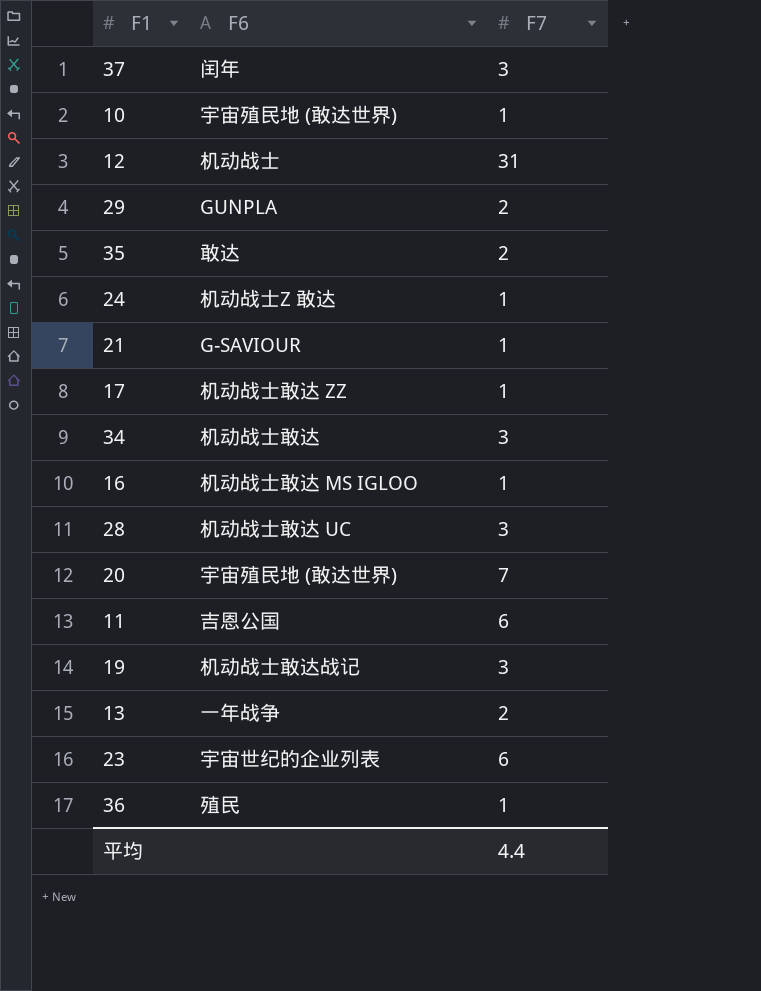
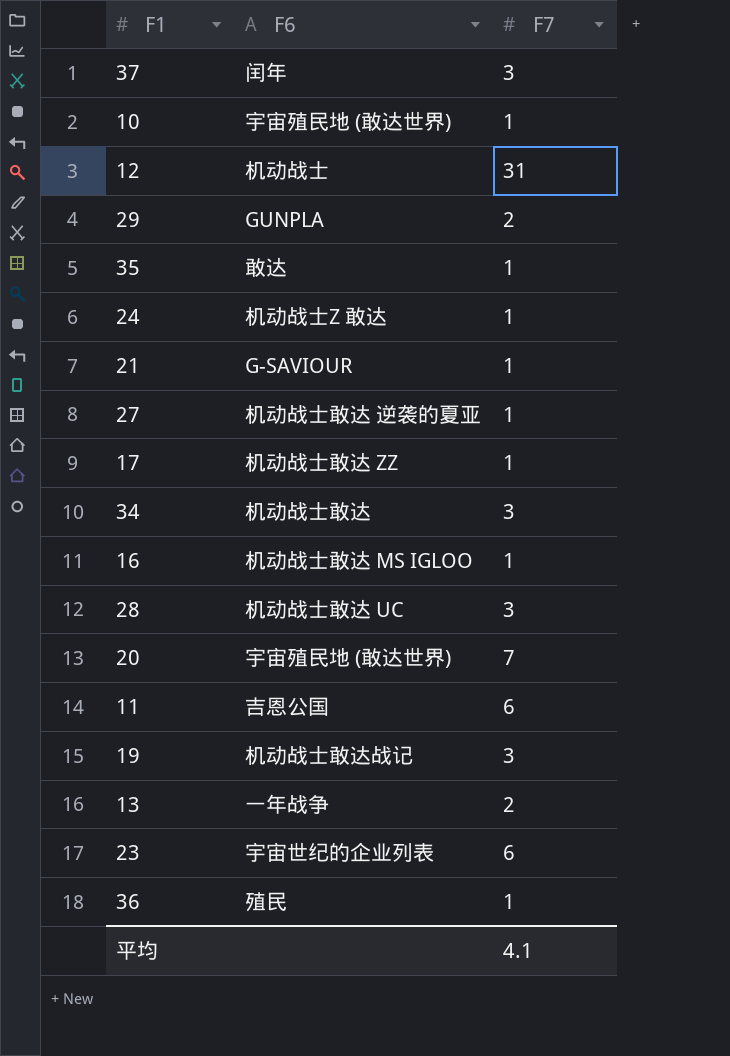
35 | F7: 2 -> 1
row 27: none -> 机动战士敢达 逆袭的夏亚 | 1
平均 | F7: 4.4 -> 4.1

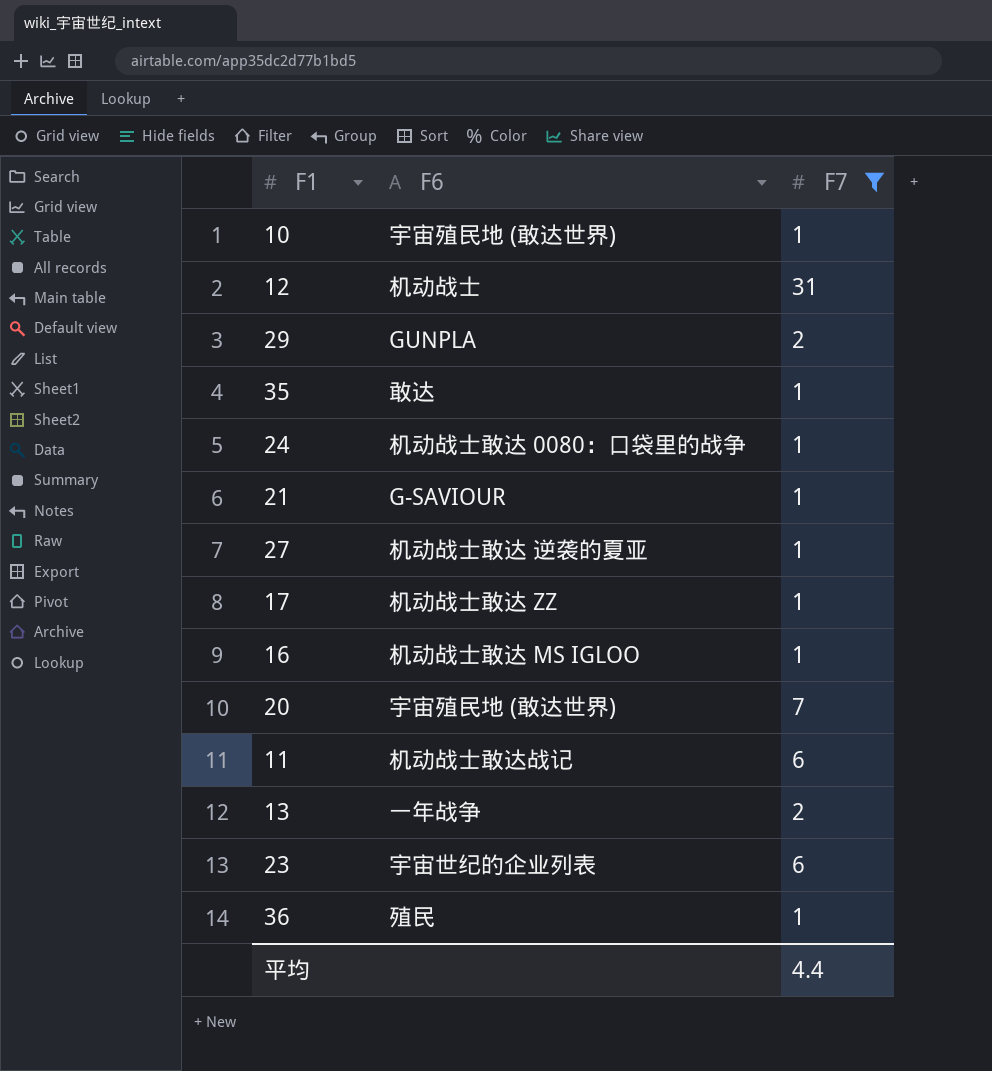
filter: none -> F7 != 3
24 | F6: 机动战士Z 敢达 -> 机动战士敢达 0080：口袋里的战争
11 | F6: 吉恩公国 -> 机动战士敢达战记
平均 | F7: 4.1 -> 4.4

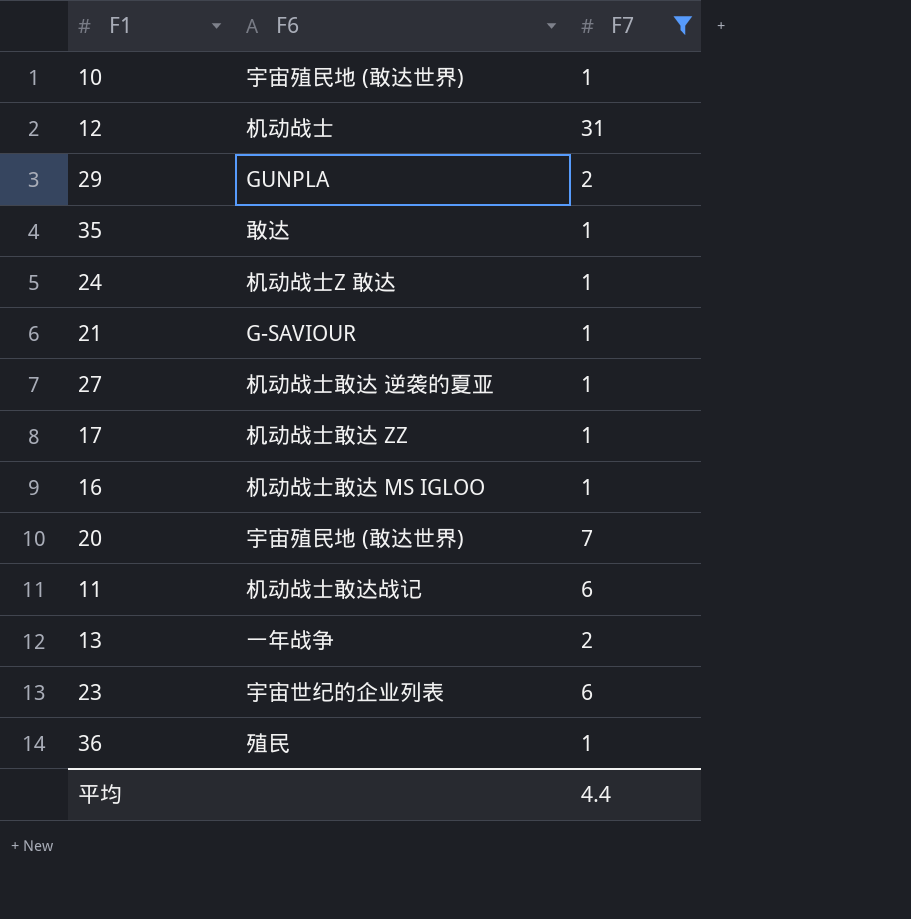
24 | F6: 机动战士敢达 0080：口袋里的战争 -> 机动战士Z 敢达

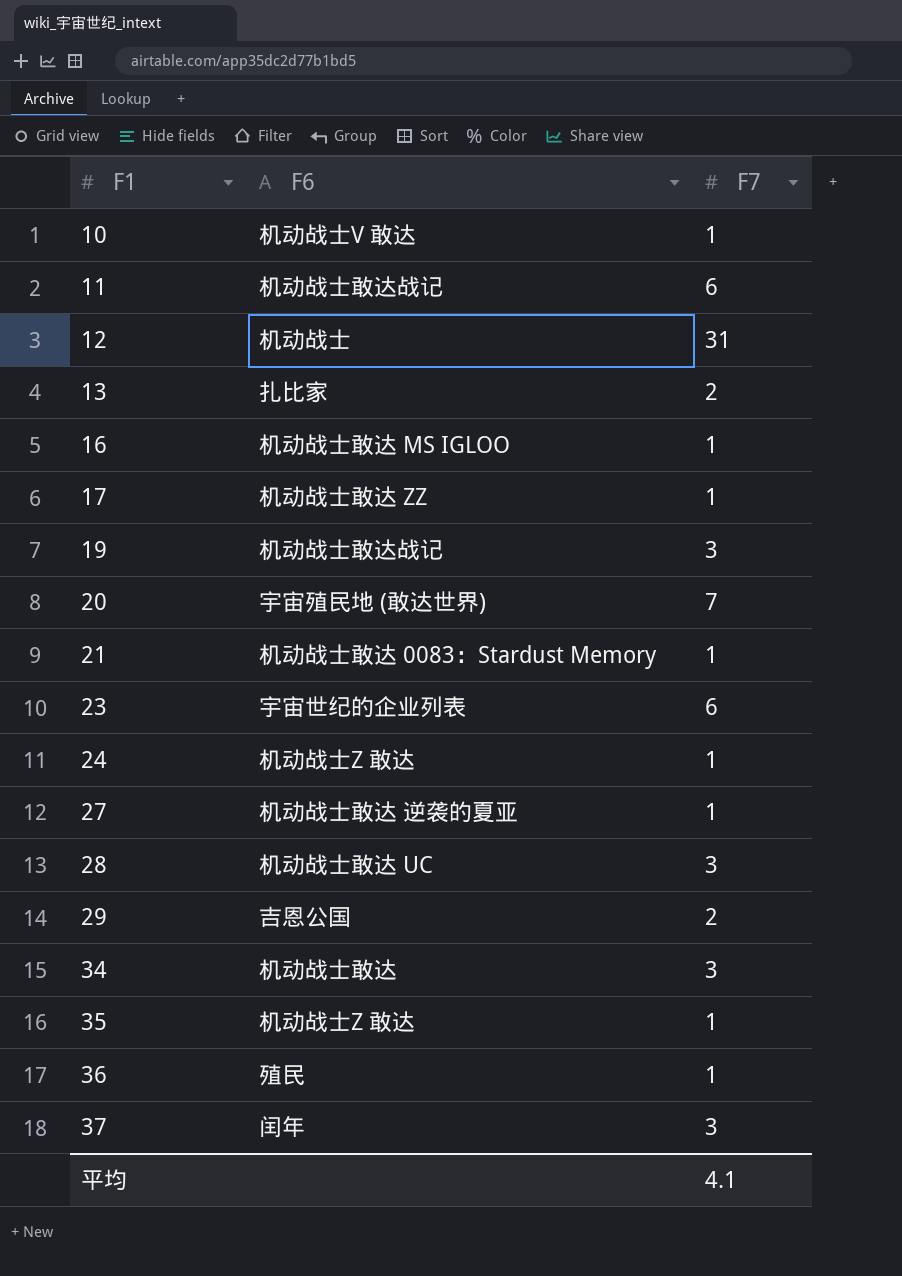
filter: F7 != 3 -> none
row order: none -> F1 ascending
10 | F6: 宇宙殖民地 (敢达世界) -> 机动战士V 敢达
13 | F6: 一年战争 -> 扎比家
21 | F6: G-SAVIOUR -> 机动战士敢达 0083：Stardust Memory
29 | F6: GUNPLA -> 吉恩公国
35 | F6: 敢达 -> 机动战士Z 敢达
平均 | F7: 4.4 -> 4.1

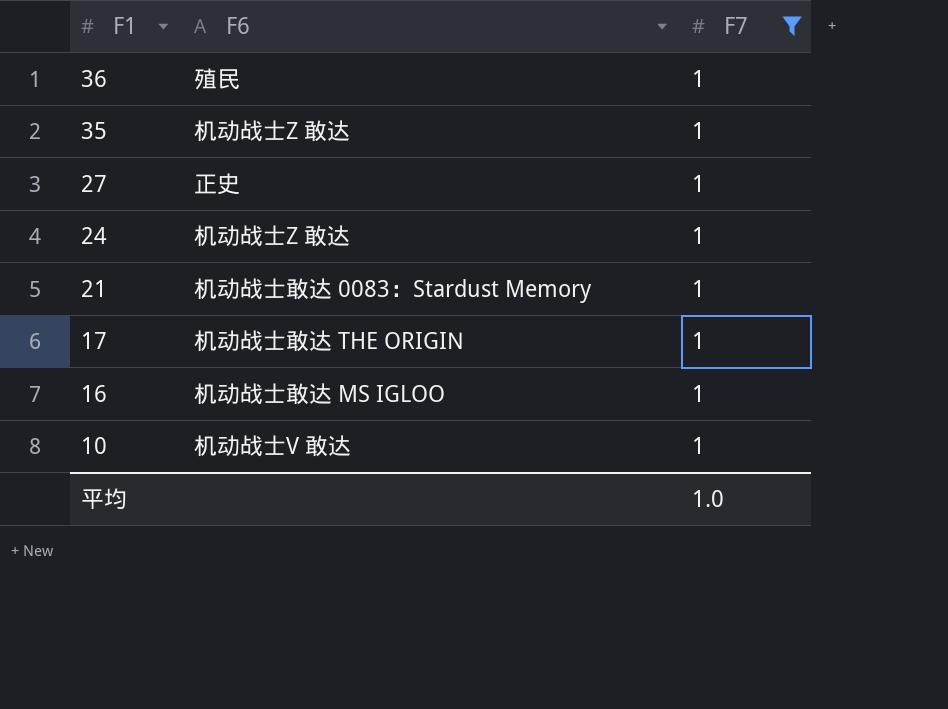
filter: none -> F7 = 1
row order: F1 ascending -> F1 descending
27 | F6: 机动战士敢达 逆袭的夏亚 -> 正史
17 | F6: 机动战士敢达 ZZ -> 机动战士敢达 THE ORIGIN
平均 | F7: 4.1 -> 1.0

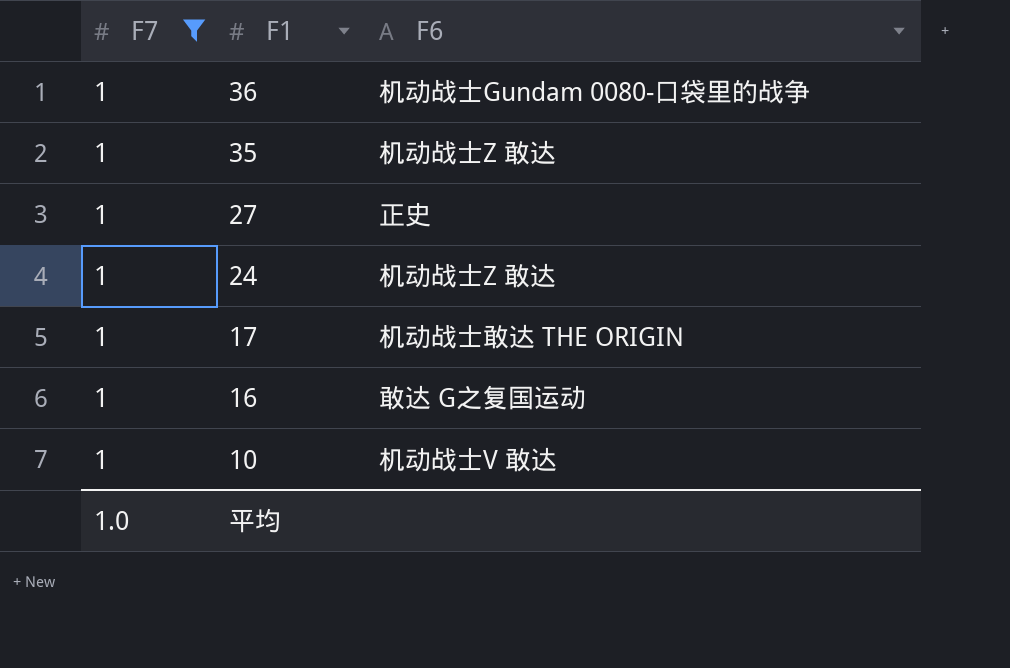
column F7 | position: 3 -> 1
row 21: 机动战士敢达 0083：Stardust Memory | 1 -> none
36 | F6: 殖民 -> 机动战士Gundam 0080-口袋里的战争
16 | F6: 机动战士敢达 MS IGLOO -> 敢达 G之复国运动

